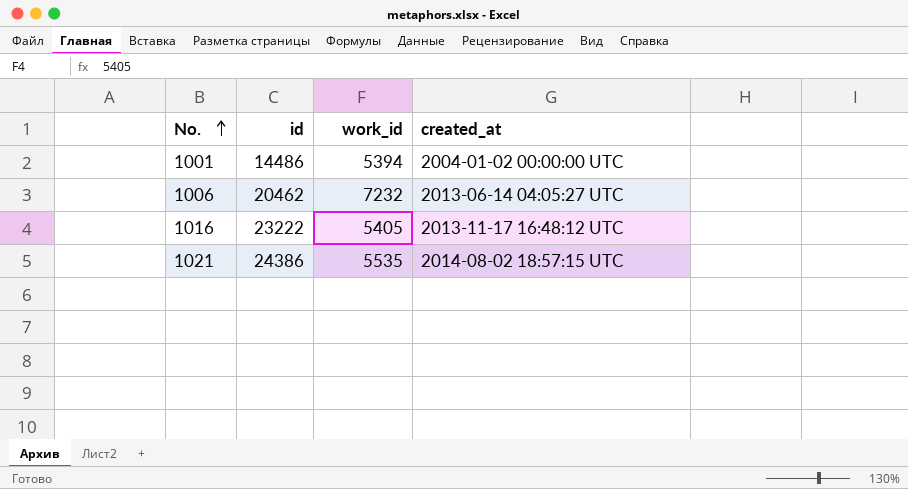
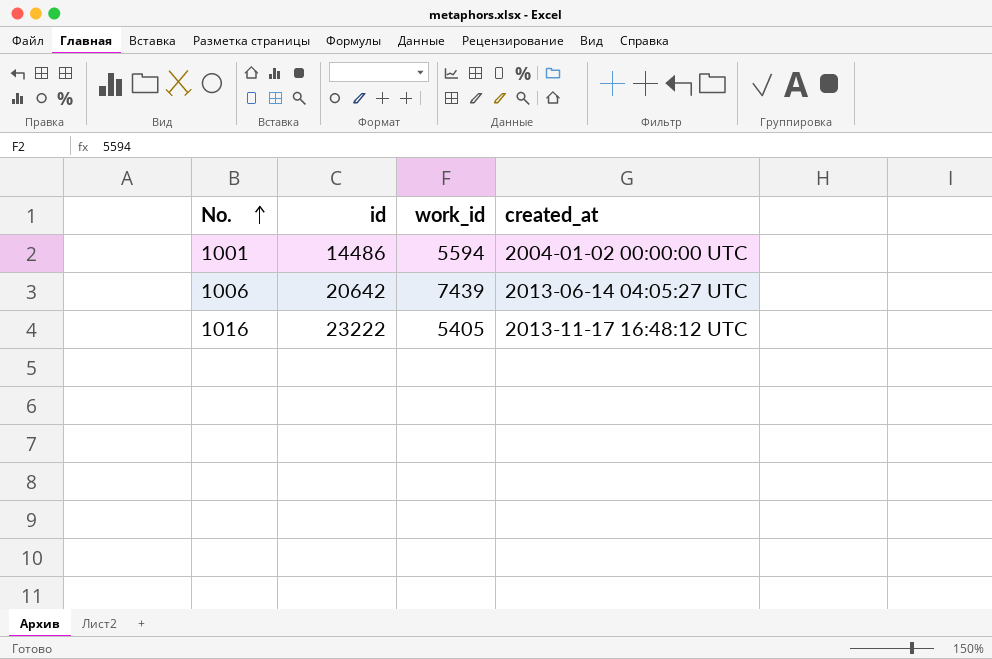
row 1021: 24386 | 5535 | 2014-08-02 18:57:15 UTC -> none
1001 | work_id: 5394 -> 5594
1006 | id: 20462 -> 20642
1006 | work_id: 7232 -> 7439

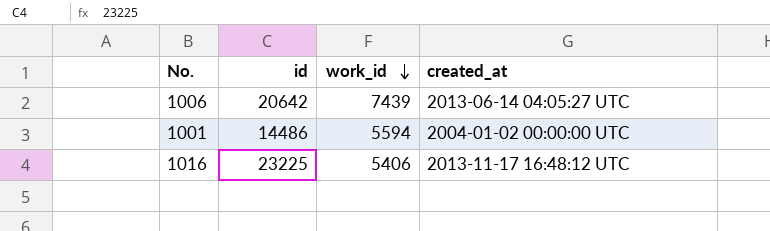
row order: No. ascending -> work_id descending
1016 | id: 23222 -> 23225
1016 | work_id: 5405 -> 5406

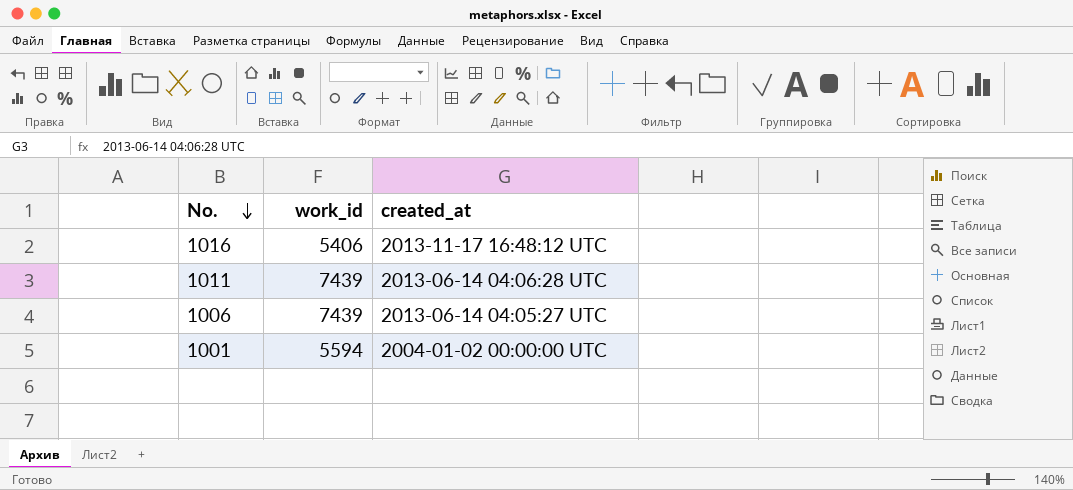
row order: work_id descending -> No. descending
column id | position: 2 -> none
row 1011: none -> 7439 | 2013-06-14 04:06:28 UTC

